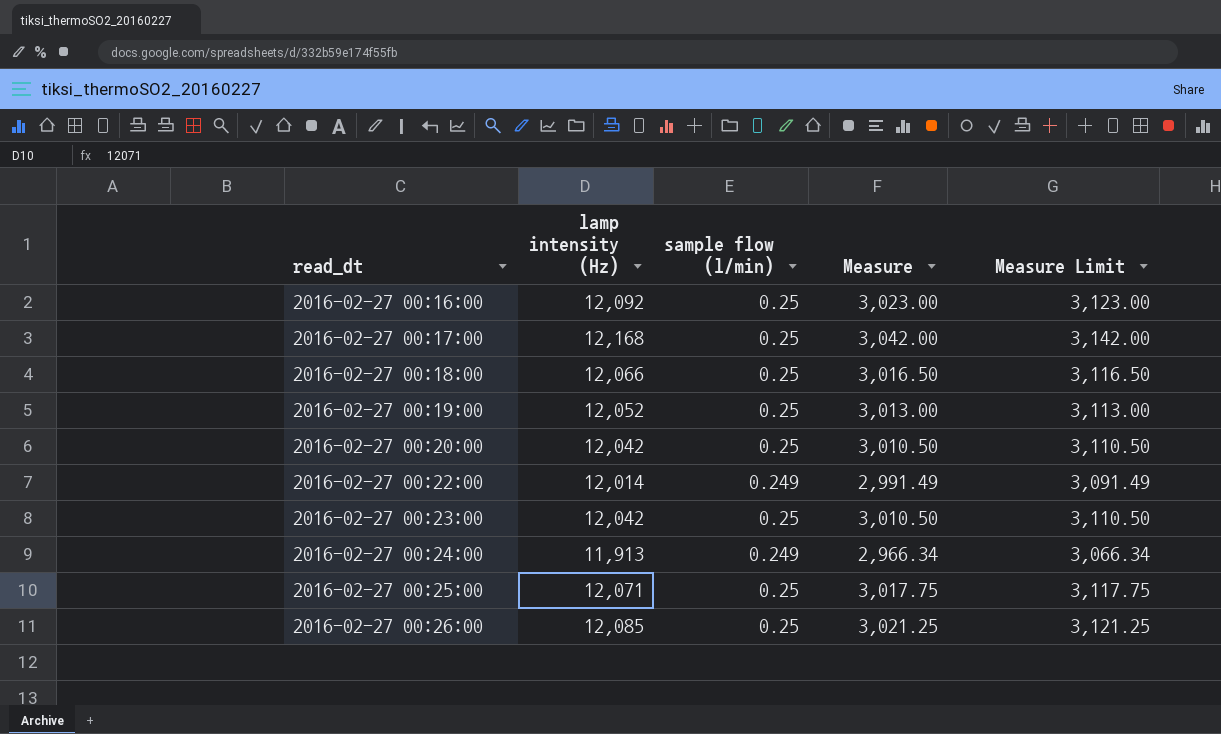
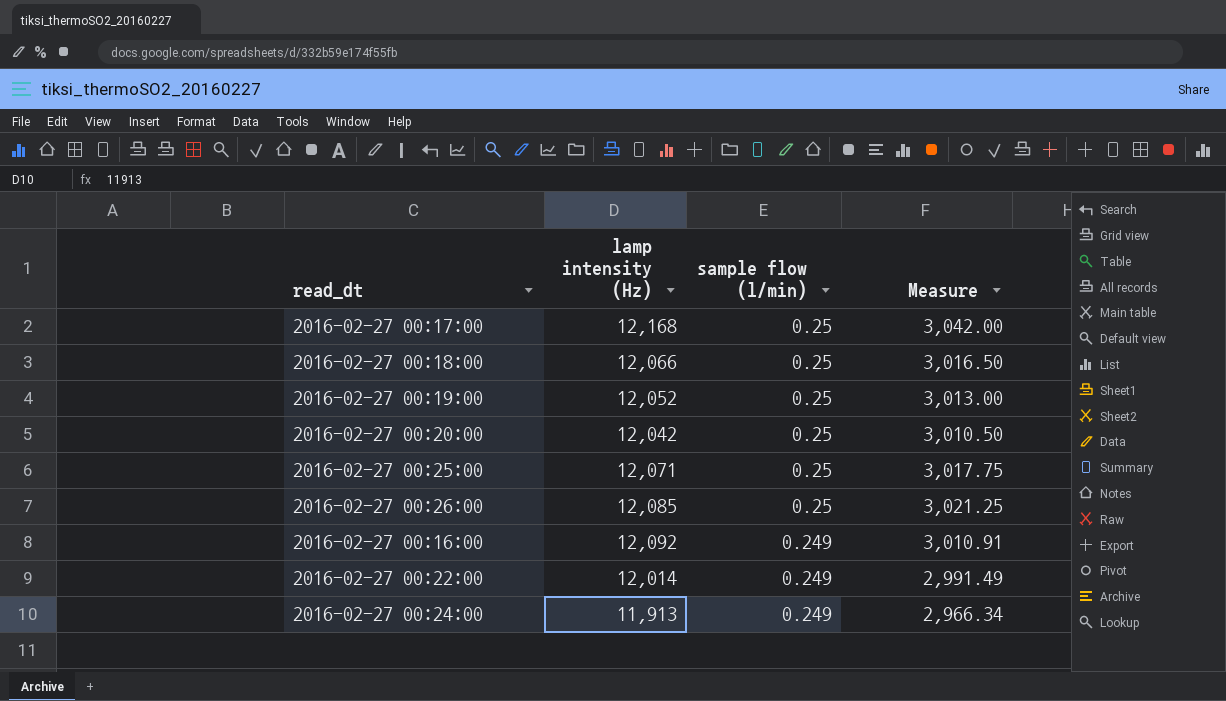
row order: read_dt ascending -> sample flow (l/min) descending
column Measure Limit | formula: [Measure] + 100 -> none
row 2016-02-27 00:23:00: 12,042 | 0.25 | 3,010.50 | 3,110.50 -> none
2016-02-27 00:16:00 | sample flow (l/min): 0.25 -> 0.249
2016-02-27 00:16:00 | Measure: 3,023.00 -> 3,010.91

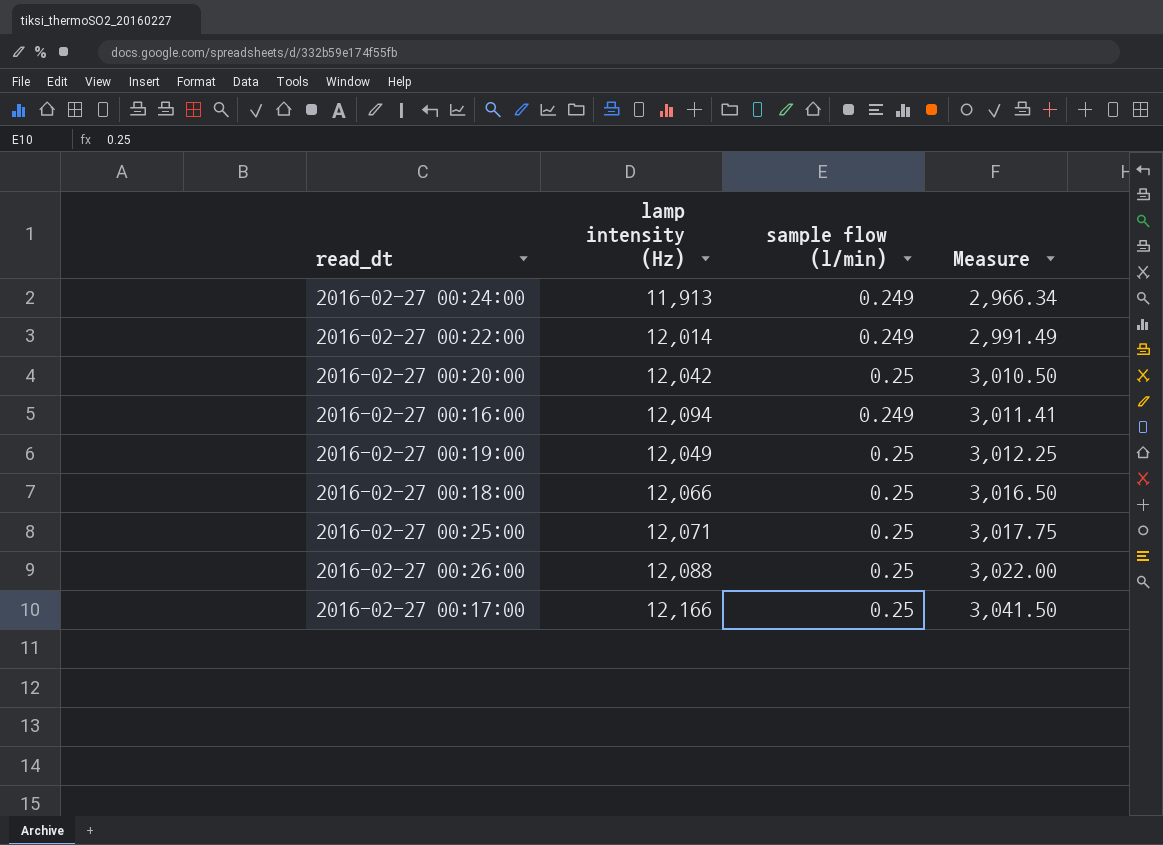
row order: sample flow (l/min) descending -> Measure ascending
2016-02-27 00:16:00 | lamp intensity (Hz): 12,092 -> 12,094
2016-02-27 00:16:00 | Measure: 3,010.91 -> 3,011.41
2016-02-27 00:19:00 | lamp intensity (Hz): 12,052 -> 12,049
2016-02-27 00:19:00 | Measure: 3,013.00 -> 3,012.25
2016-02-27 00:26:00 | lamp intensity (Hz): 12,085 -> 12,088
2016-02-27 00:26:00 | Measure: 3,021.25 -> 3,022.00
2016-02-27 00:17:00 | lamp intensity (Hz): 12,168 -> 12,166
2016-02-27 00:17:00 | Measure: 3,042.00 -> 3,041.50

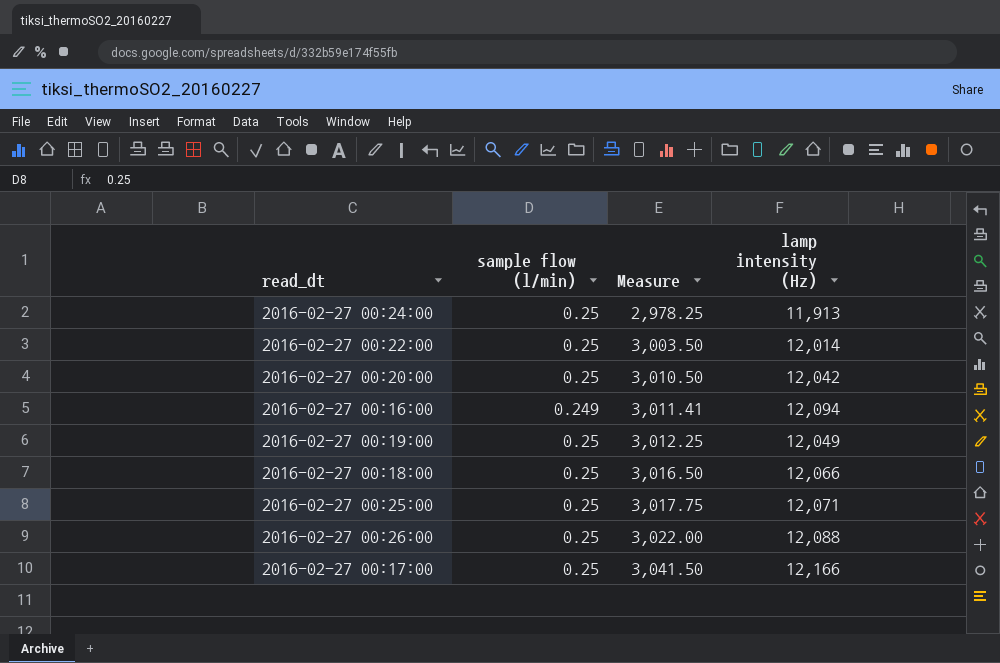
column lamp intensity (Hz) | position: 2 -> 4
2016-02-27 00:24:00 | sample flow (l/min): 0.249 -> 0.25
2016-02-27 00:24:00 | Measure: 2,966.34 -> 2,978.25
2016-02-27 00:22:00 | sample flow (l/min): 0.249 -> 0.25
2016-02-27 00:22:00 | Measure: 2,991.49 -> 3,003.50

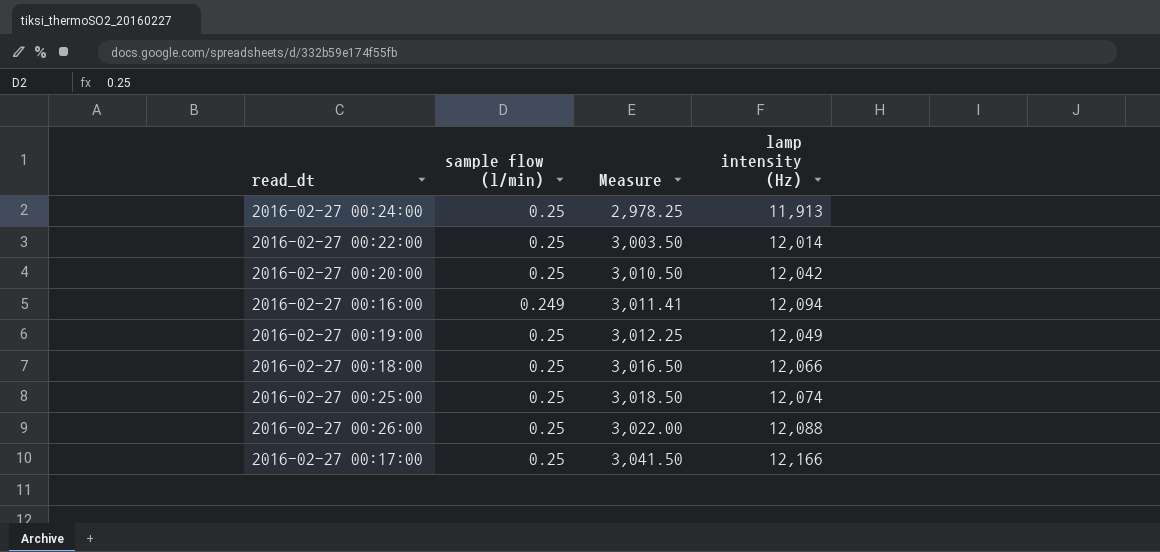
2016-02-27 00:25:00 | Measure: 3,017.75 -> 3,018.50
2016-02-27 00:25:00 | lamp intensity (Hz): 12,071 -> 12,074

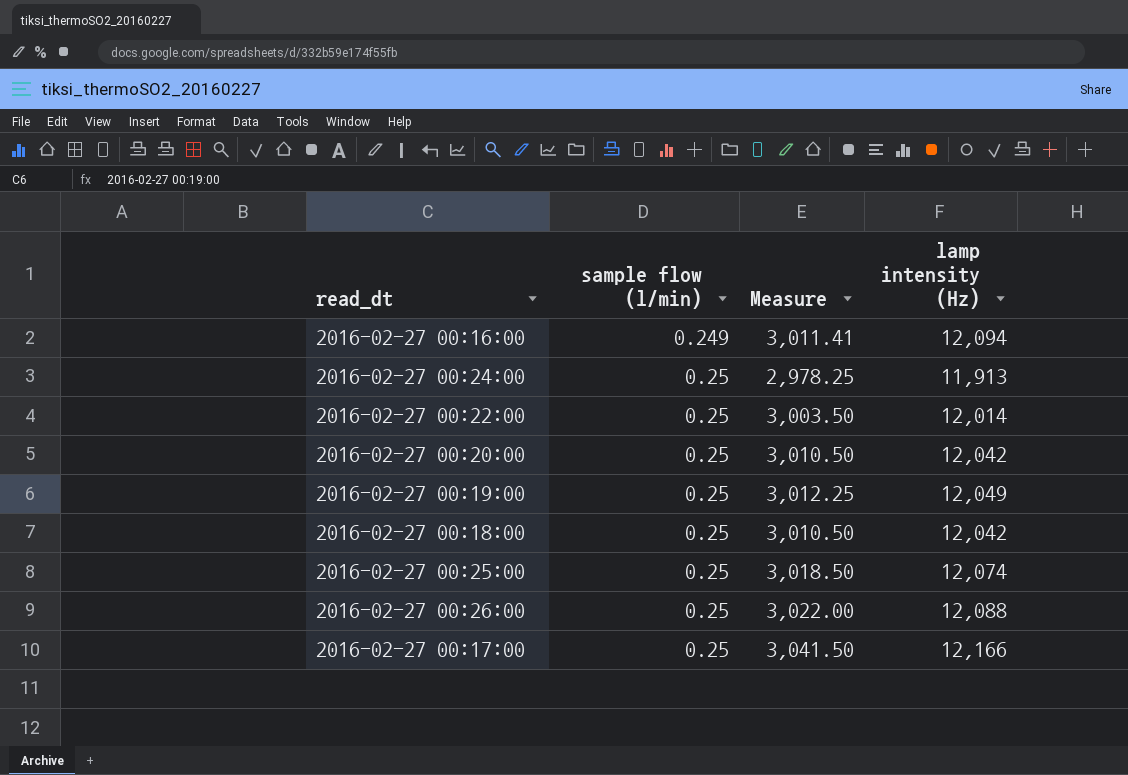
row order: Measure ascending -> sample flow (l/min) ascending
2016-02-27 00:18:00 | Measure: 3,016.50 -> 3,010.50
2016-02-27 00:18:00 | lamp intensity (Hz): 12,066 -> 12,042

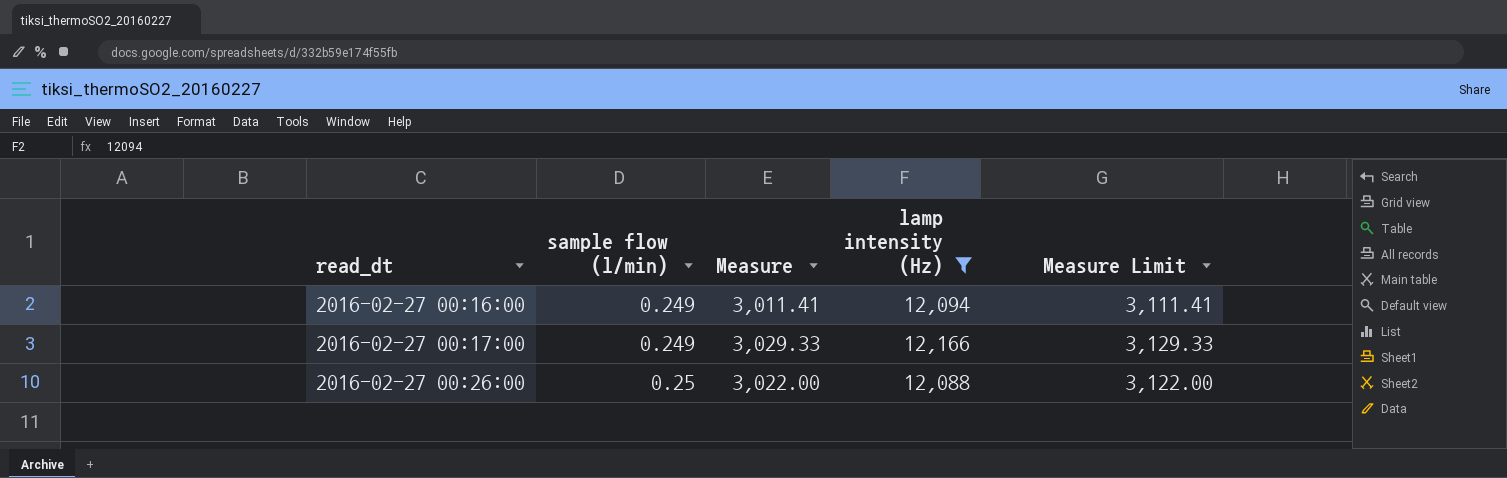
filter: none -> lamp intensity (Hz) >= 12,088
row order: sample flow (l/min) ascending -> read_dt ascending
column Measure Limit | formula: none -> [Measure] + 100
2016-02-27 00:17:00 | sample flow (l/min): 0.25 -> 0.249
2016-02-27 00:17:00 | Measure: 3,041.50 -> 3,029.33

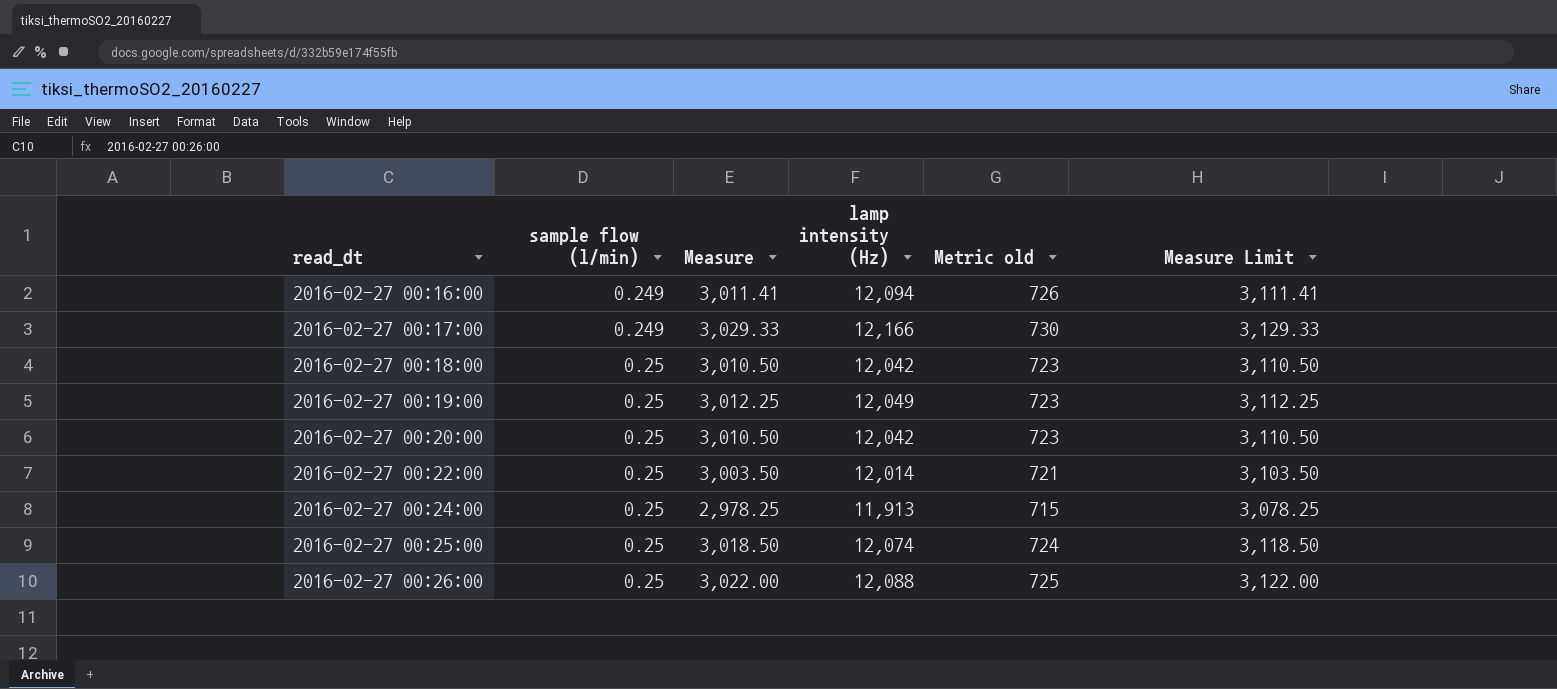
filter: lamp intensity (Hz) >= 12,088 -> none
column Metric old | formula: none -> [lamp intensity (Hz)] * 0.06

